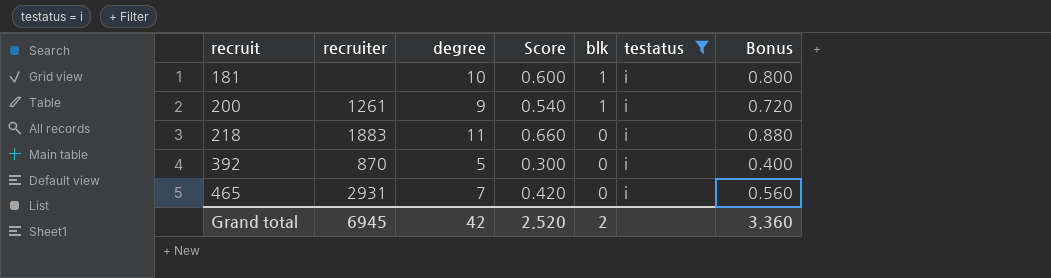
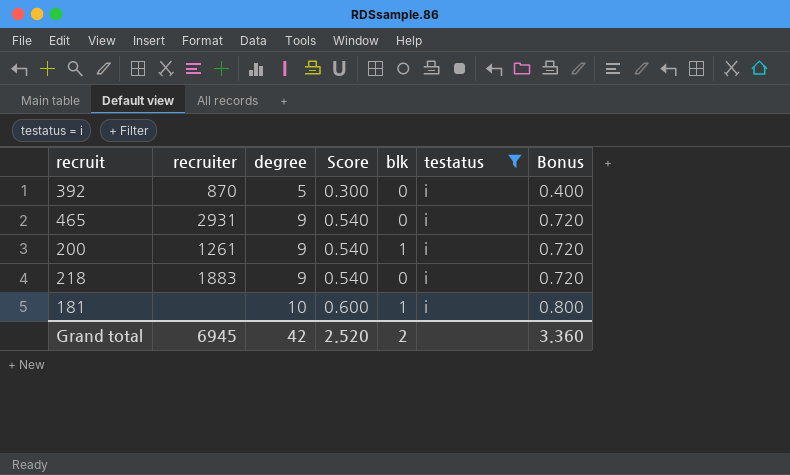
row order: recruit ascending -> degree ascending
465 | degree: 7 -> 9
465 | Score: 0.420 -> 0.540
465 | Bonus: 0.560 -> 0.720
218 | degree: 11 -> 9
218 | Score: 0.660 -> 0.540
218 | Bonus: 0.880 -> 0.720

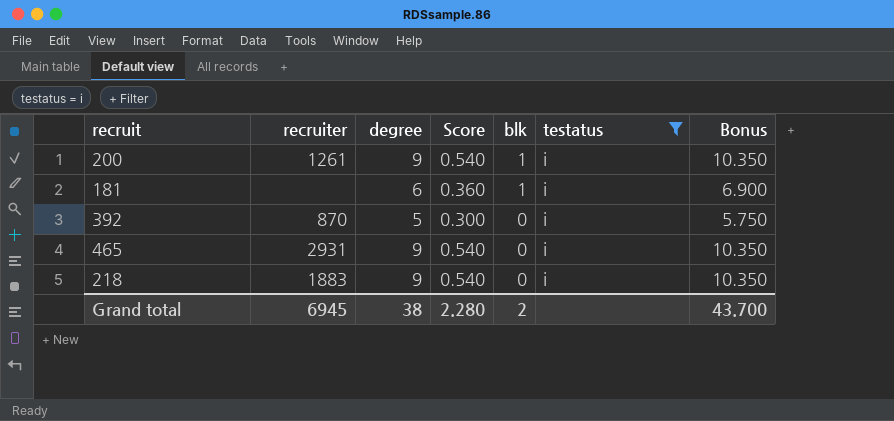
row order: degree ascending -> blk descending
column Bonus | formula: [degree] * 0.08 -> [degree] * 1.15
181 | degree: 10 -> 6
181 | Score: 0.600 -> 0.360
Grand total | degree: 42 -> 38
Grand total | Score: 2.520 -> 2.280
Grand total | Bonus: 3.360 -> 43.700

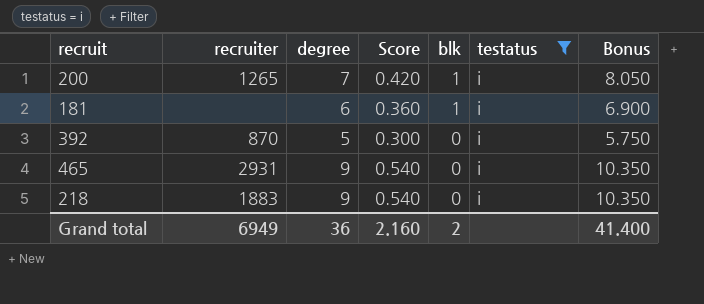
200 | recruiter: 1261 -> 1265
200 | degree: 9 -> 7
200 | Score: 0.540 -> 0.420
200 | Bonus: 10.350 -> 8.050
Grand total | recruiter: 6945 -> 6949
Grand total | degree: 38 -> 36
Grand total | Score: 2.280 -> 2.160
Grand total | Bonus: 43.700 -> 41.400

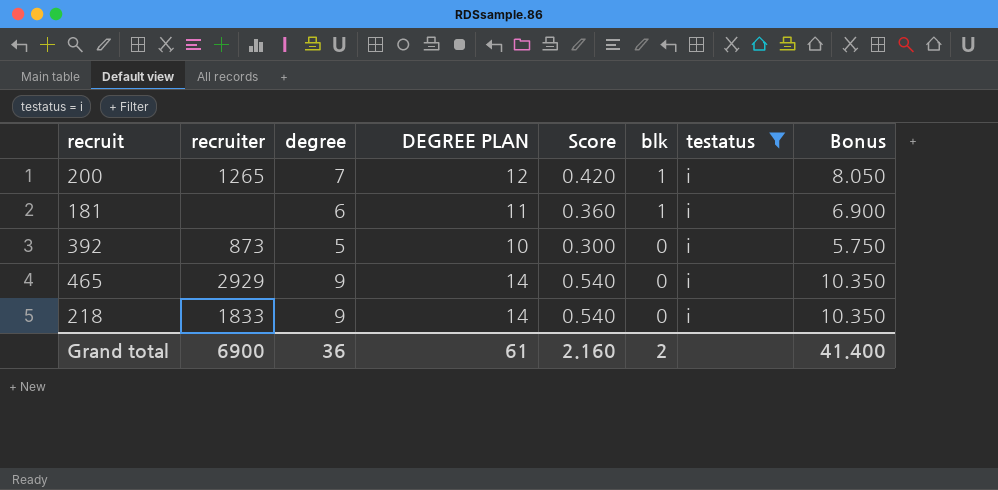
column DEGREE PLAN | formula: none -> [degree] + 5
392 | recruiter: 870 -> 873
465 | recruiter: 2931 -> 2929
218 | recruiter: 1883 -> 1833
Grand total | recruiter: 6949 -> 6900

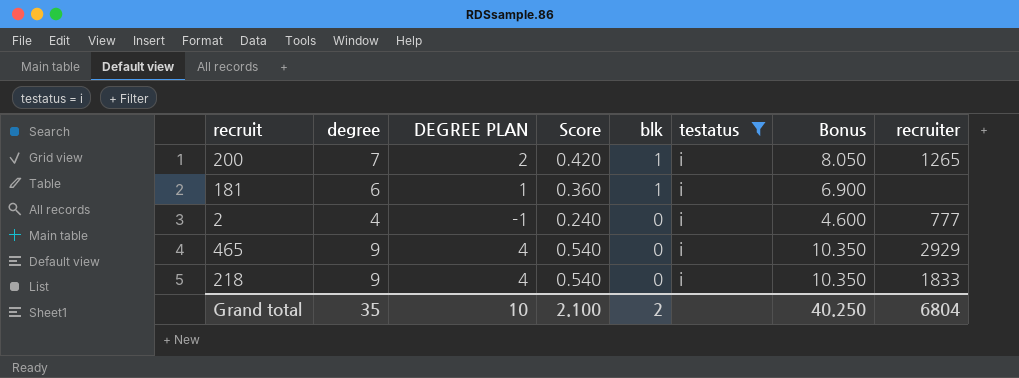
column DEGREE PLAN | formula: [degree] + 5 -> [degree] - 5
column recruiter | position: 2 -> 8
row 392: 873 | 5 | 10 | 0.300 | 0 | i | 5.750 -> none
row 2: none -> 4 | -1 | 0.240 | 0 | i | 4.600 | 777
Grand total | degree: 36 -> 35
Grand total | DEGREE PLAN: 61 -> 10
Grand total | Score: 2.160 -> 2.100
Grand total | Bonus: 41.400 -> 40.250
Grand total | recruiter: 6900 -> 6804

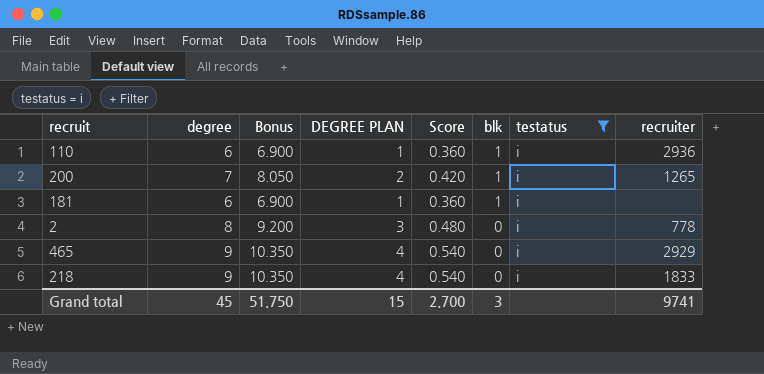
column Bonus | position: 7 -> 3
row 110: none -> 6 | 6.900 | 1 | 0.360 | 1 | i | 2936
2 | degree: 4 -> 8
2 | Bonus: 4.600 -> 9.200
2 | DEGREE PLAN: -1 -> 3
2 | Score: 0.240 -> 0.480
2 | recruiter: 777 -> 778
Grand total | degree: 35 -> 45
Grand total | Bonus: 40.250 -> 51.750
Grand total | DEGREE PLAN: 10 -> 15
Grand total | Score: 2.100 -> 2.700
Grand total | blk: 2 -> 3
Grand total | recruiter: 6804 -> 9741

